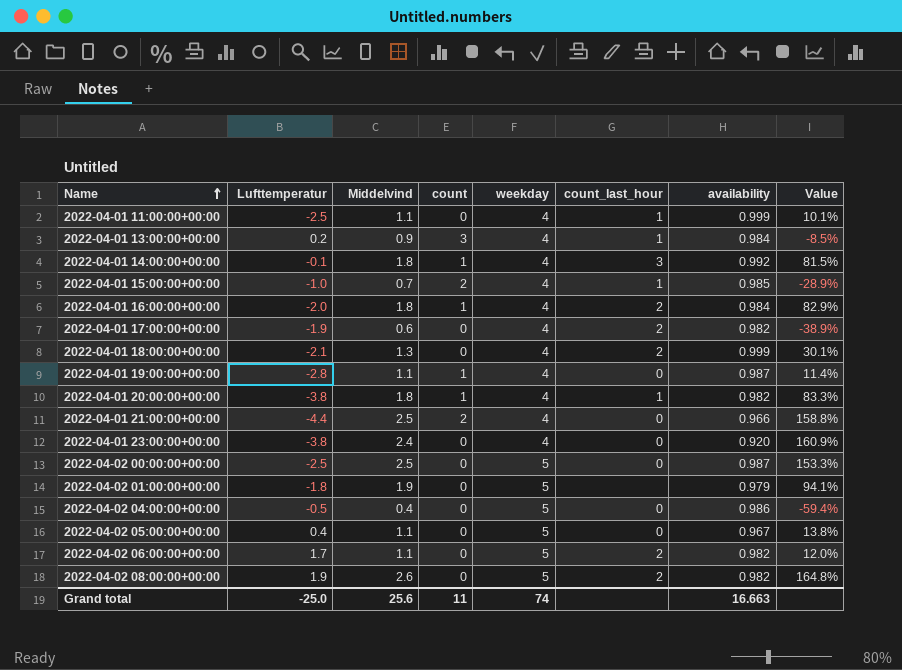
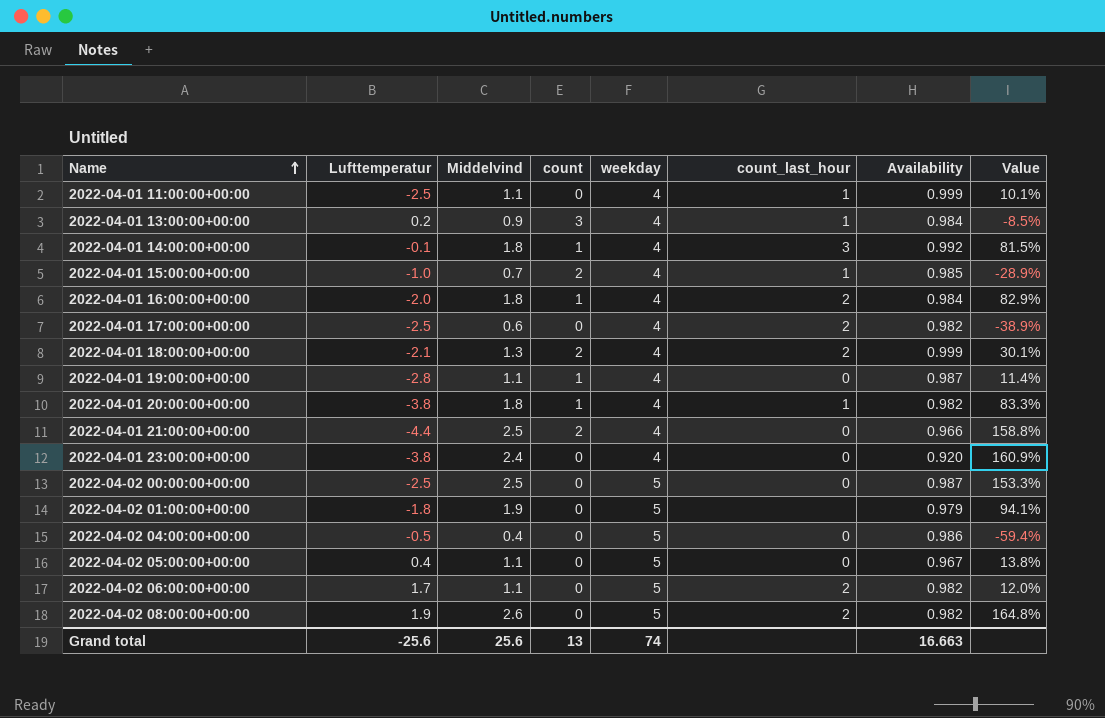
column name: availability -> Availability
2022-04-01 17:00:00+00:00 | Lufttemperatur: -1.9 -> -2.5
2022-04-01 18:00:00+00:00 | count: 0 -> 2
Grand total | Lufttemperatur: -25.0 -> -25.6
Grand total | count: 11 -> 13

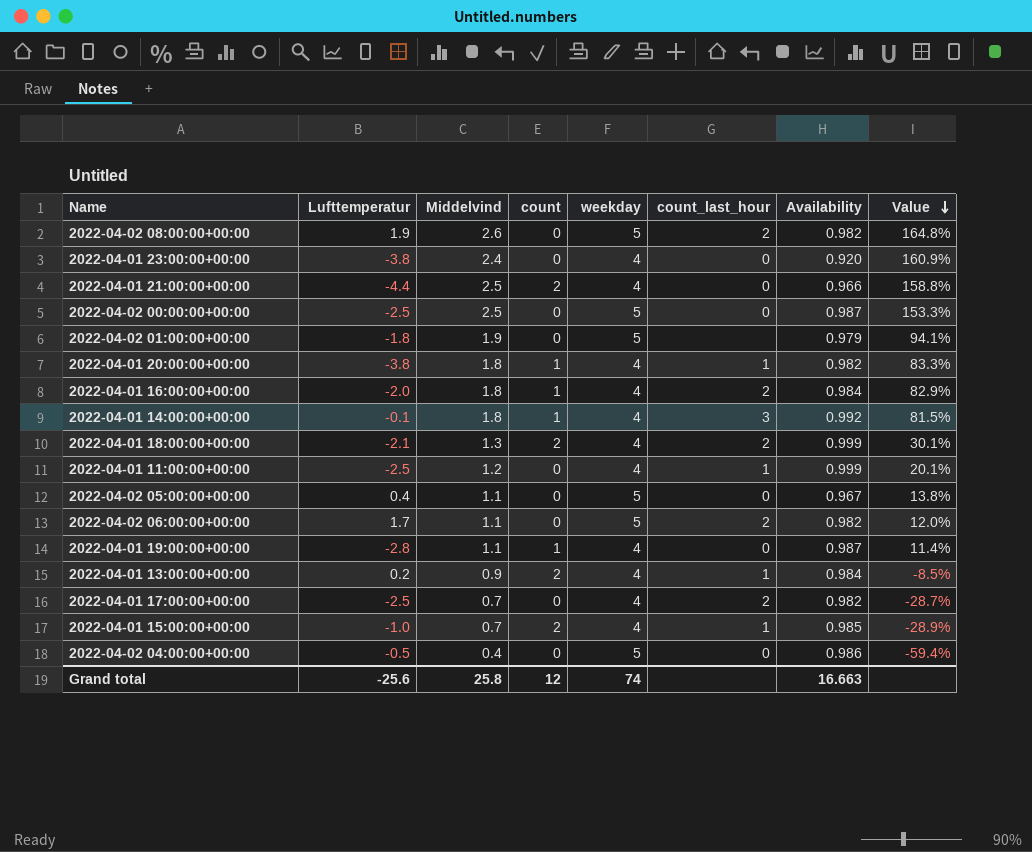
row order: Name ascending -> Value descending
2022-04-01 11:00:00+00:00 | Middelvind: 1.1 -> 1.2
2022-04-01 11:00:00+00:00 | Value: 10.1% -> 20.1%
2022-04-01 13:00:00+00:00 | count: 3 -> 2
2022-04-01 17:00:00+00:00 | Middelvind: 0.6 -> 0.7
2022-04-01 17:00:00+00:00 | Value: -38.9% -> -28.7%
Grand total | Middelvind: 25.6 -> 25.8
Grand total | count: 13 -> 12

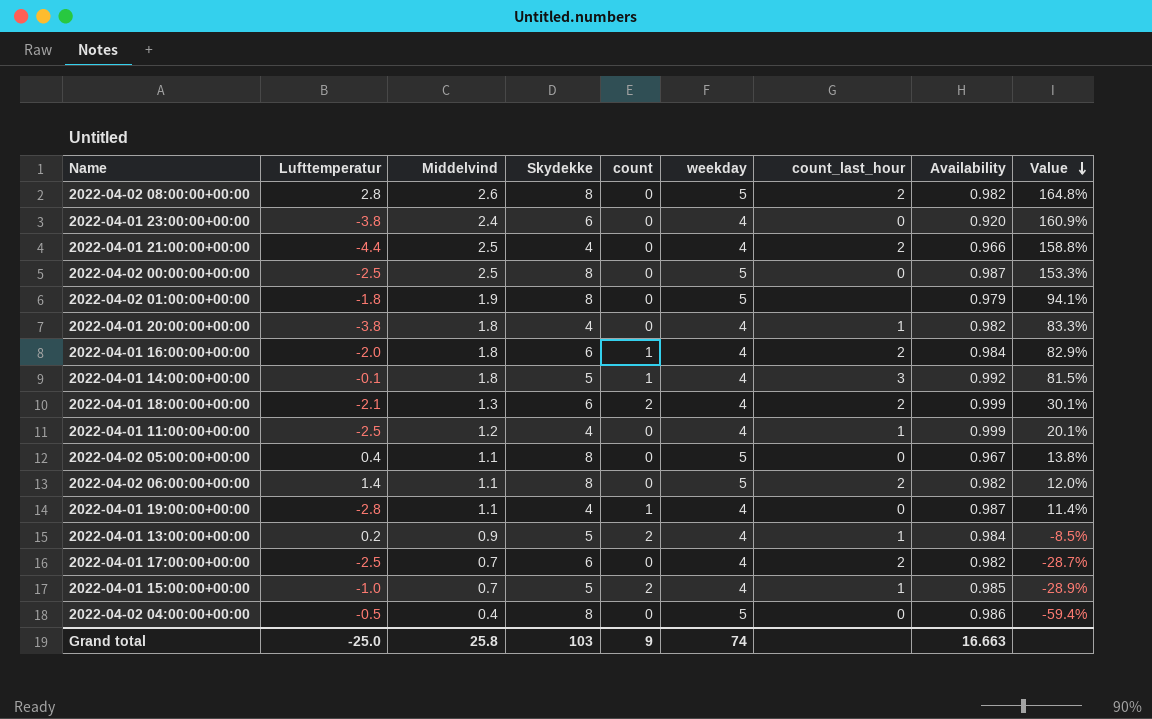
column Skydekke | position: none -> 4
2022-04-02 08:00:00+00:00 | Lufttemperatur: 1.9 -> 2.8
2022-04-01 21:00:00+00:00 | count: 2 -> 0
2022-04-01 21:00:00+00:00 | count_last_hour: 0 -> 2
2022-04-01 20:00:00+00:00 | count: 1 -> 0
2022-04-02 06:00:00+00:00 | Lufttemperatur: 1.7 -> 1.4
Grand total | Lufttemperatur: -25.6 -> -25.0
Grand total | count: 12 -> 9

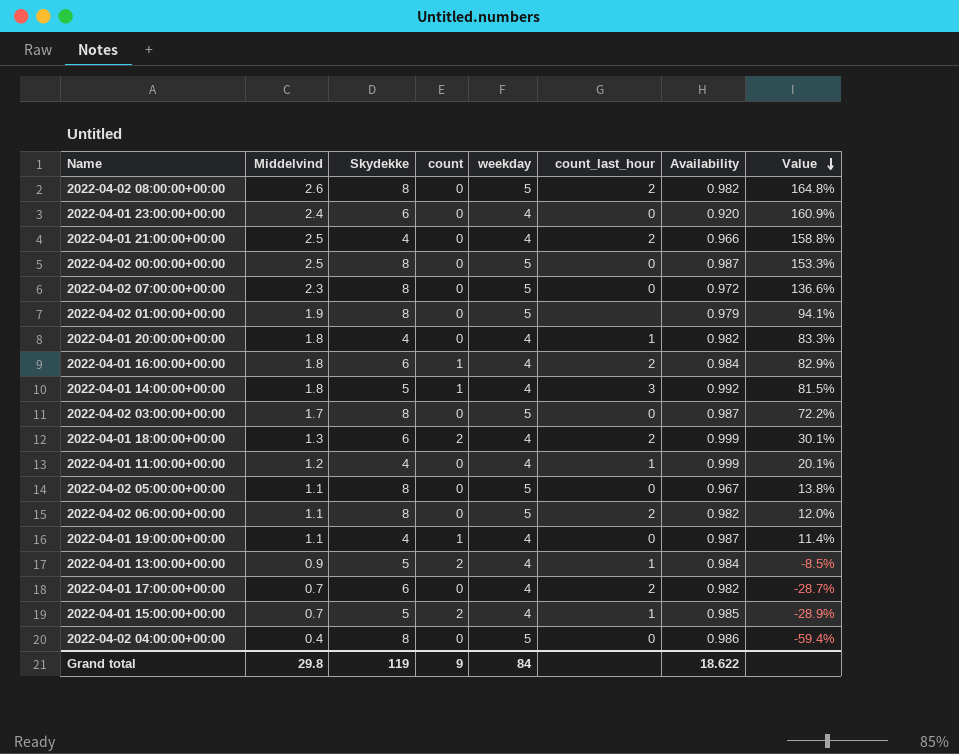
column Lufttemperatur | position: 2 -> none
row 2022-04-02 07:00:00+00:00: none -> 2.3 | 8 | 0 | 5 | 0 | 0.972 | 136.6%
row 2022-04-02 03:00:00+00:00: none -> 1.7 | 8 | 0 | 5 | 0 | 0.987 | 72.2%
Grand total | Middelvind: 25.8 -> 29.8
Grand total | Skydekke: 103 -> 119
Grand total | weekday: 74 -> 84
Grand total | Availability: 16.663 -> 18.622

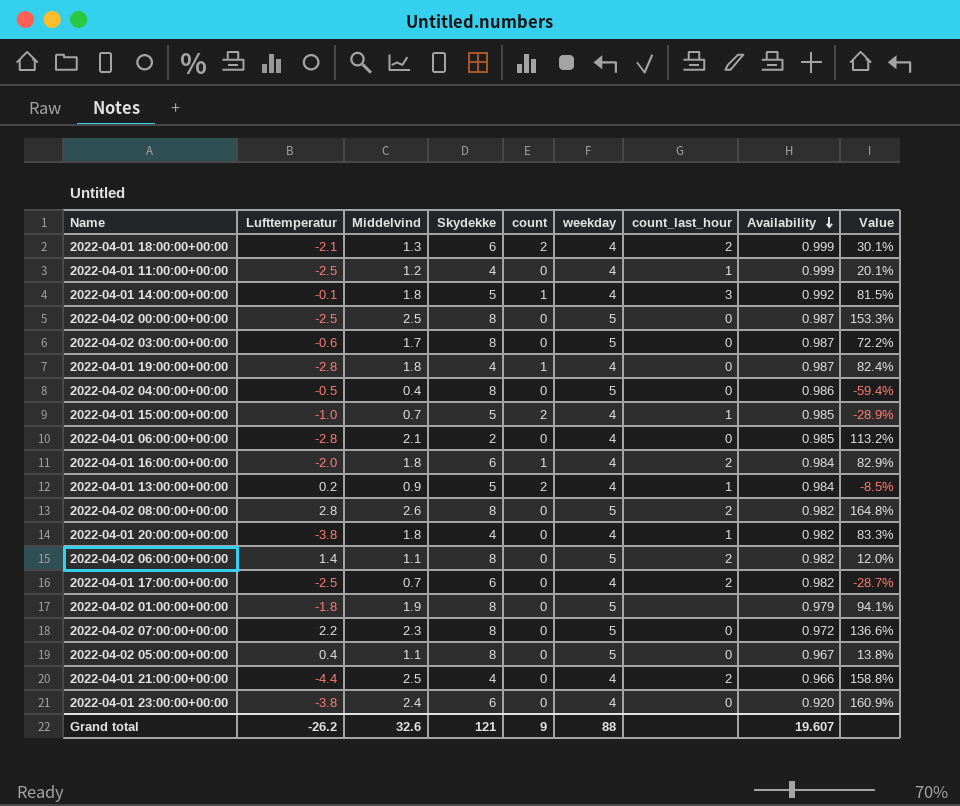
row order: Value descending -> Availability descending
column Lufttemperatur | position: none -> 2
2022-04-01 19:00:00+00:00 | Middelvind: 1.1 -> 1.8
2022-04-01 19:00:00+00:00 | Value: 11.4% -> 82.4%
row 2022-04-01 06:00:00+00:00: none -> -2.8 | 2.1 | 2 | 0 | 4 | 0 | 0.985 | 113.2%
Grand total | Middelvind: 29.8 -> 32.6
Grand total | Skydekke: 119 -> 121
Grand total | weekday: 84 -> 88
Grand total | Availability: 18.622 -> 19.607

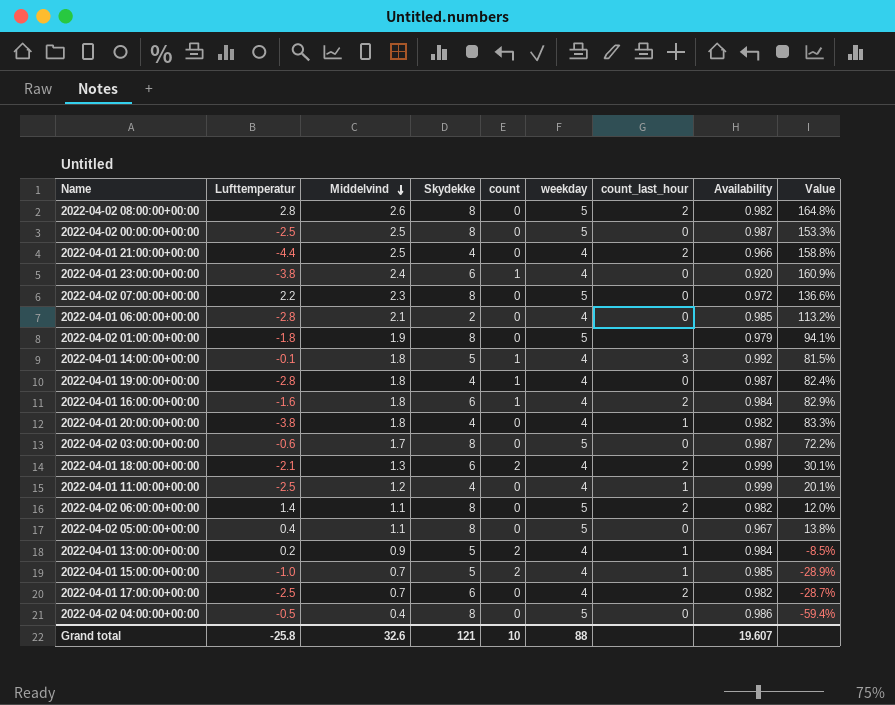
row order: Availability descending -> Middelvind descending
2022-04-01 23:00:00+00:00 | count: 0 -> 1
2022-04-01 16:00:00+00:00 | Lufttemperatur: -2.0 -> -1.6
Grand total | Lufttemperatur: -26.2 -> -25.8
Grand total | count: 9 -> 10

